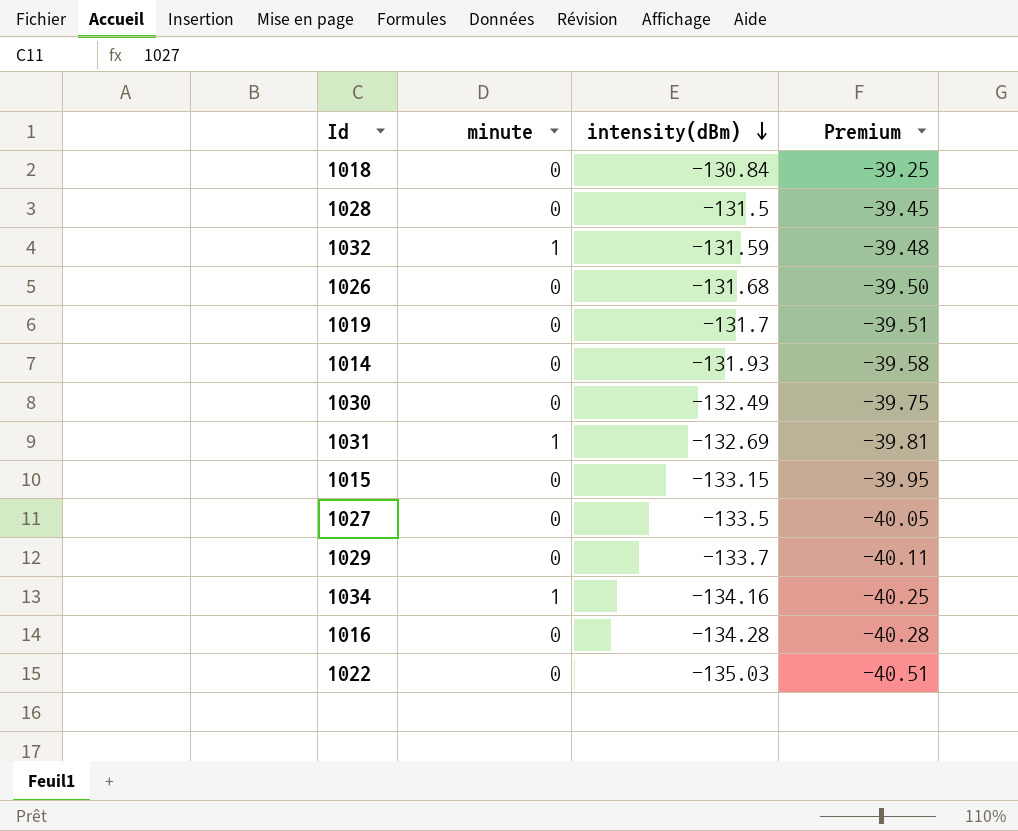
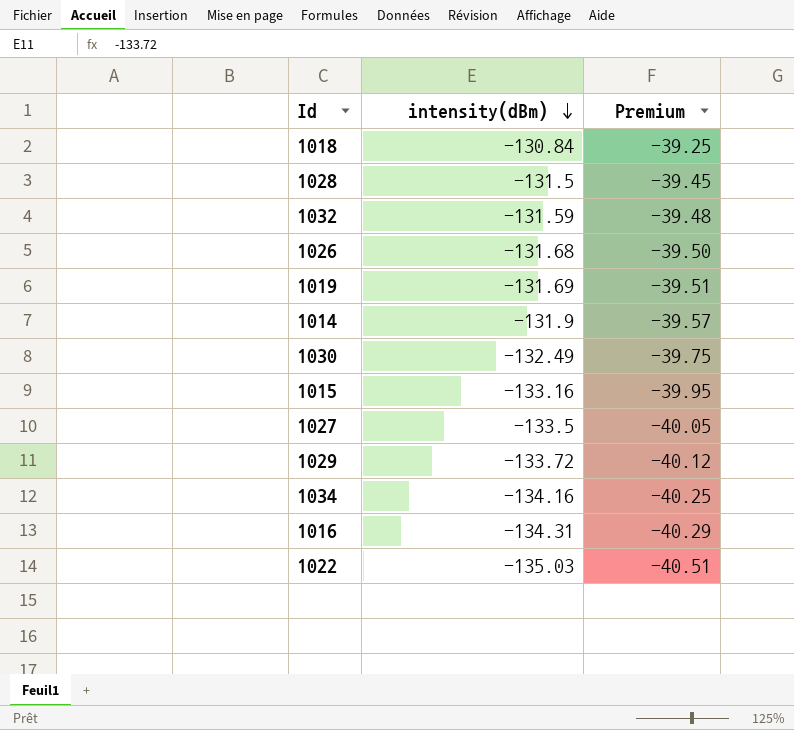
column minute | position: 2 -> none
row 1031: 1 | -132.69 | -39.81 -> none
1019 | intensity(dBm): -131.7 -> -131.69
1014 | intensity(dBm): -131.93 -> -131.9
1014 | Premium: -39.58 -> -39.57
1015 | intensity(dBm): -133.15 -> -133.16
1029 | intensity(dBm): -133.7 -> -133.72
1029 | Premium: -40.11 -> -40.12
1016 | intensity(dBm): -134.28 -> -134.31
1016 | Premium: -40.28 -> -40.29

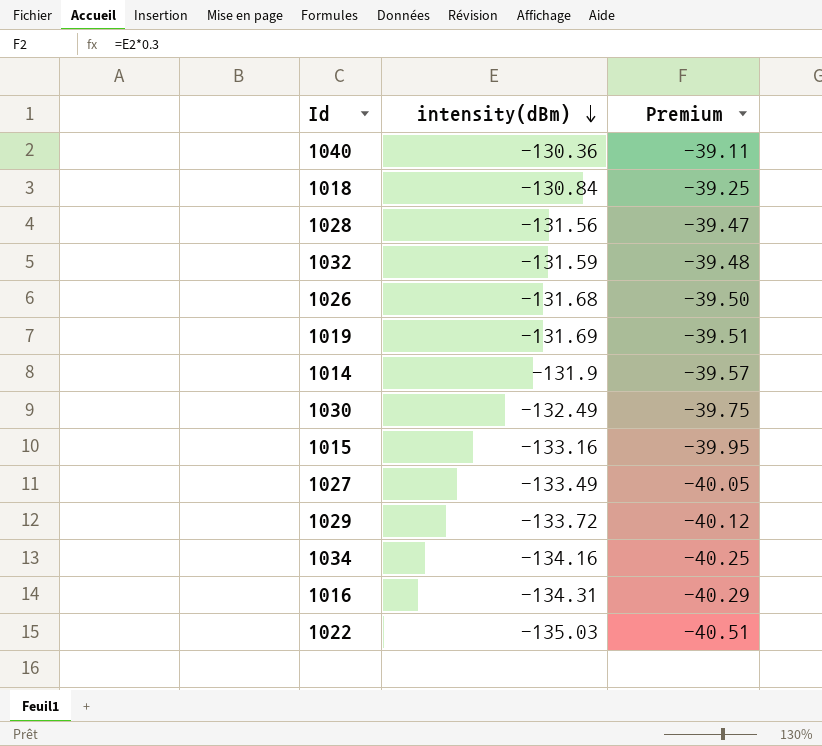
row 1040: none -> -130.36 | -39.11
1028 | intensity(dBm): -131.5 -> -131.56
1028 | Premium: -39.45 -> -39.47
1027 | intensity(dBm): -133.5 -> -133.49

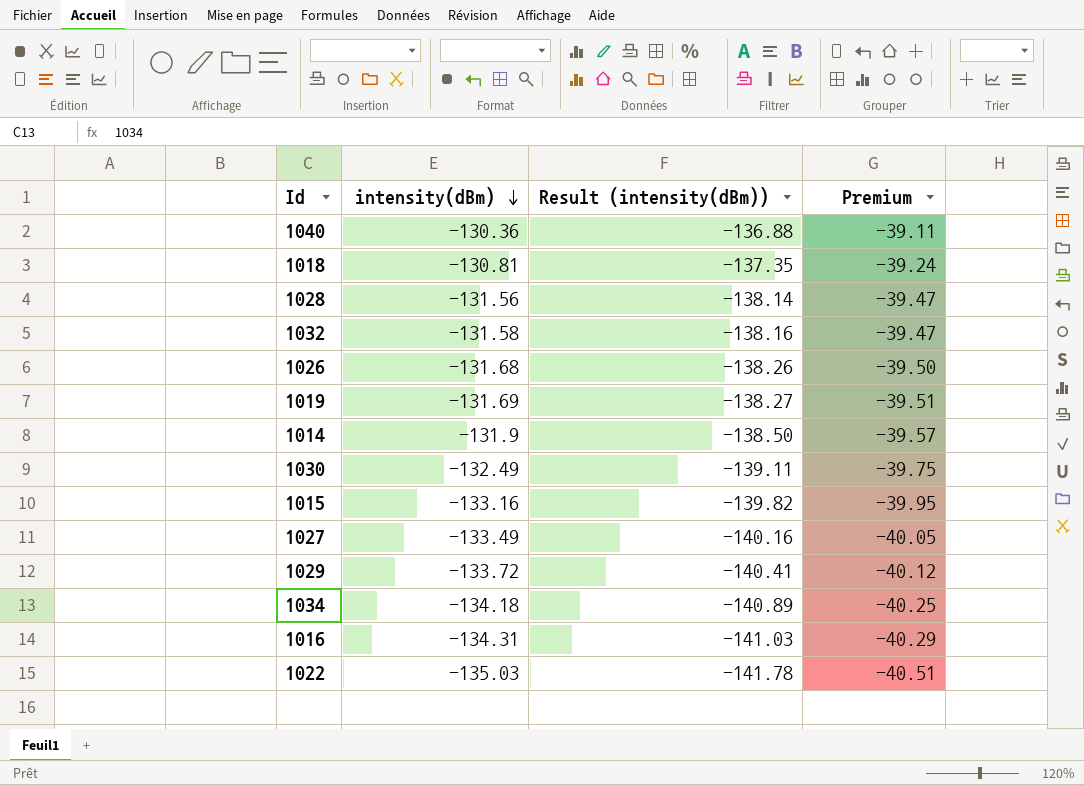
column Result (intensity(dBm)) | formula: none -> [intensity(dBm)] * 1.05
1018 | intensity(dBm): -130.84 -> -130.81
1018 | Premium: -39.25 -> -39.24
1032 | intensity(dBm): -131.59 -> -131.58
1032 | Premium: -39.48 -> -39.47
1034 | intensity(dBm): -134.16 -> -134.18

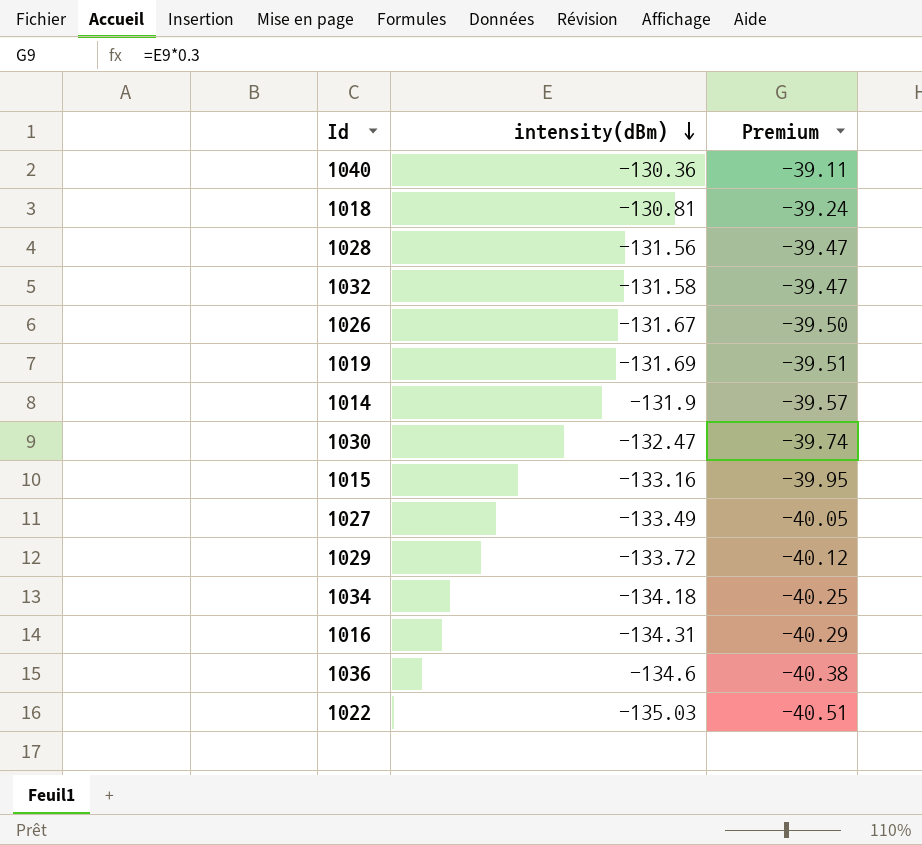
column Result (intensity(dBm)) | formula: [intensity(dBm)] * 1.05 -> none
1026 | intensity(dBm): -131.68 -> -131.67
1030 | intensity(dBm): -132.49 -> -132.47
1030 | Premium: -39.75 -> -39.74
row 1036: none -> -134.6 | -40.38

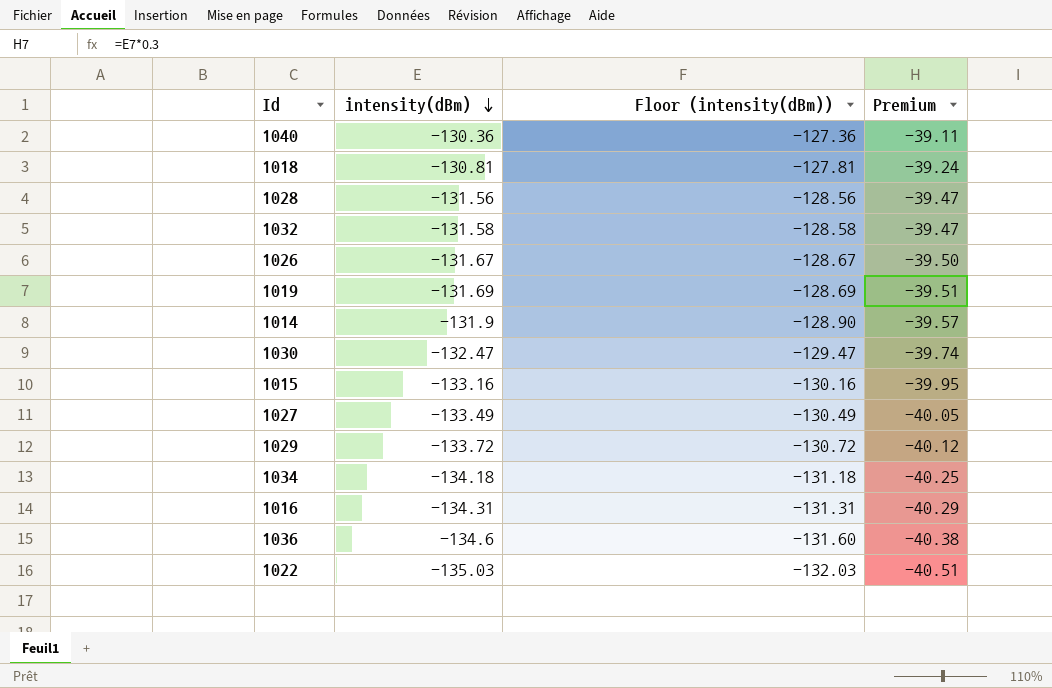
column Floor (intensity(dBm)) | formula: none -> [intensity(dBm)] + 3

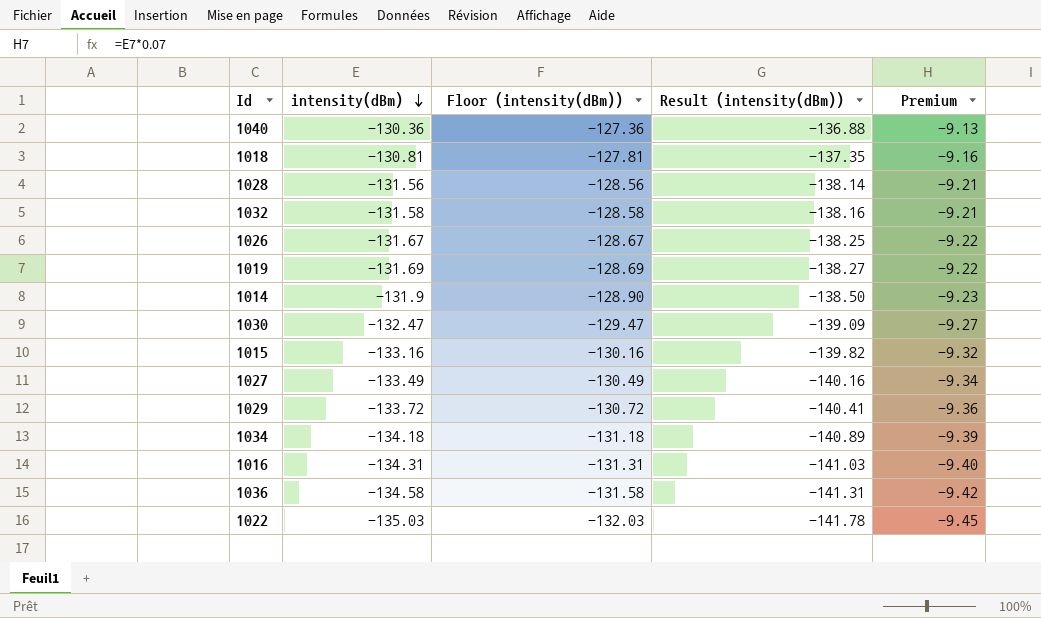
column Result (intensity(dBm)) | formula: none -> [intensity(dBm)] * 1.05
column Premium | formula: [intensity(dBm)] * 0.3 -> [intensity(dBm)] * 0.07
1036 | intensity(dBm): -134.6 -> -134.58
1036 | Floor (intensity(dBm)): -131.60 -> -131.58

